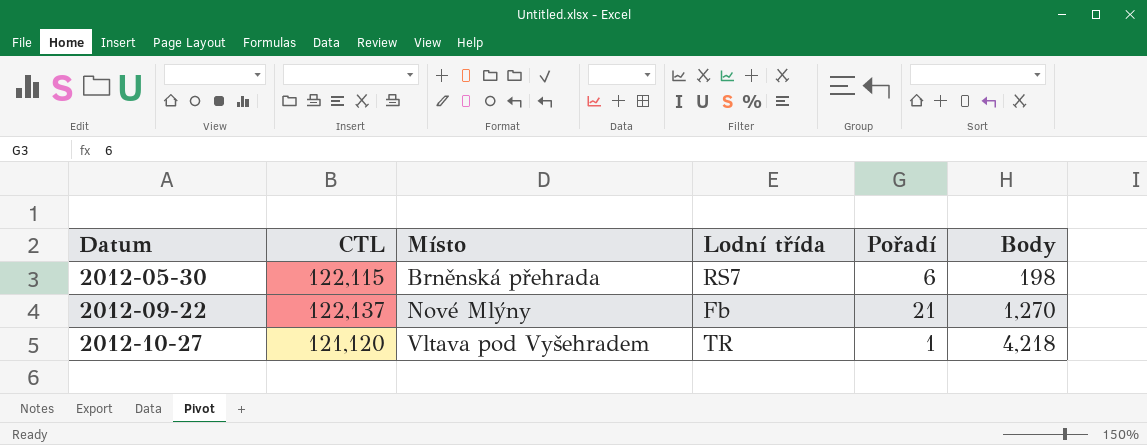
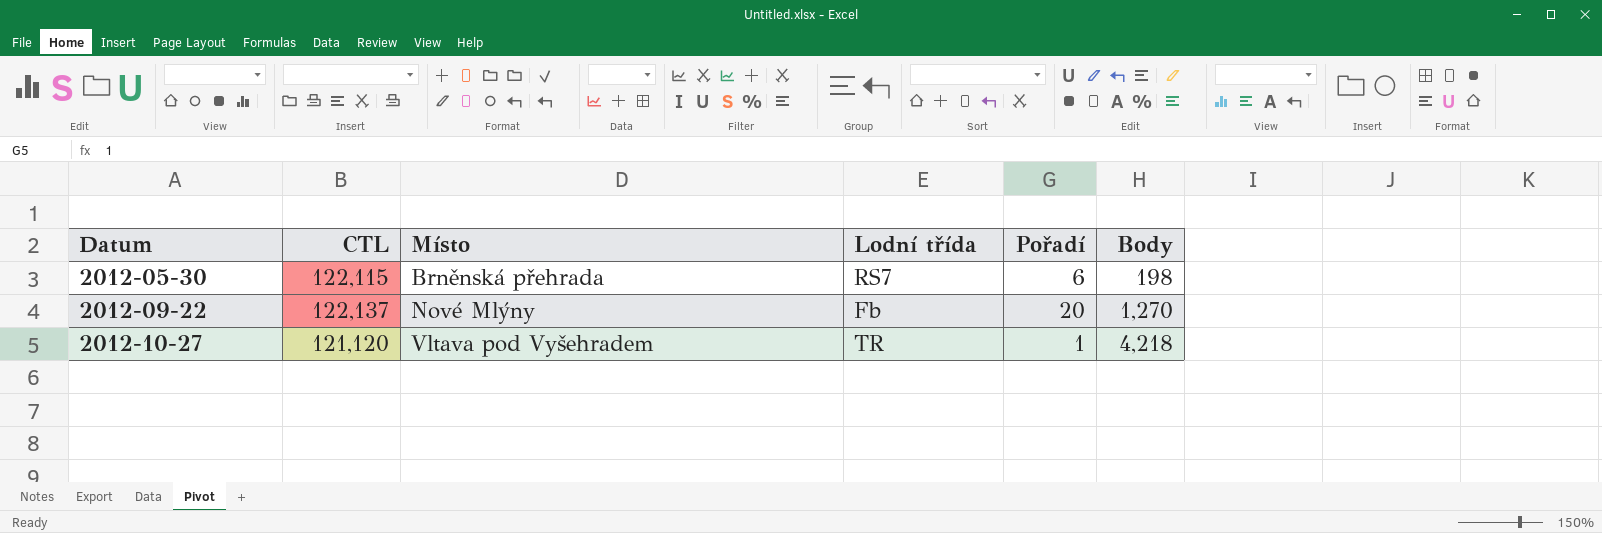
2012-09-22 | Pořadí: 21 -> 20

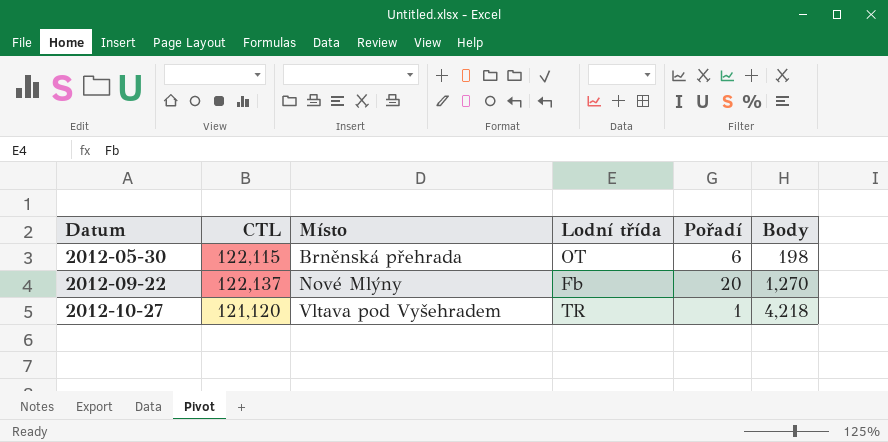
2012-05-30 | Lodní třída: RS7 -> OT

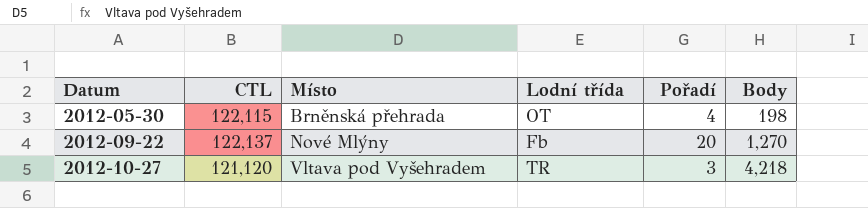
2012-05-30 | Pořadí: 6 -> 4
2012-10-27 | Pořadí: 1 -> 3

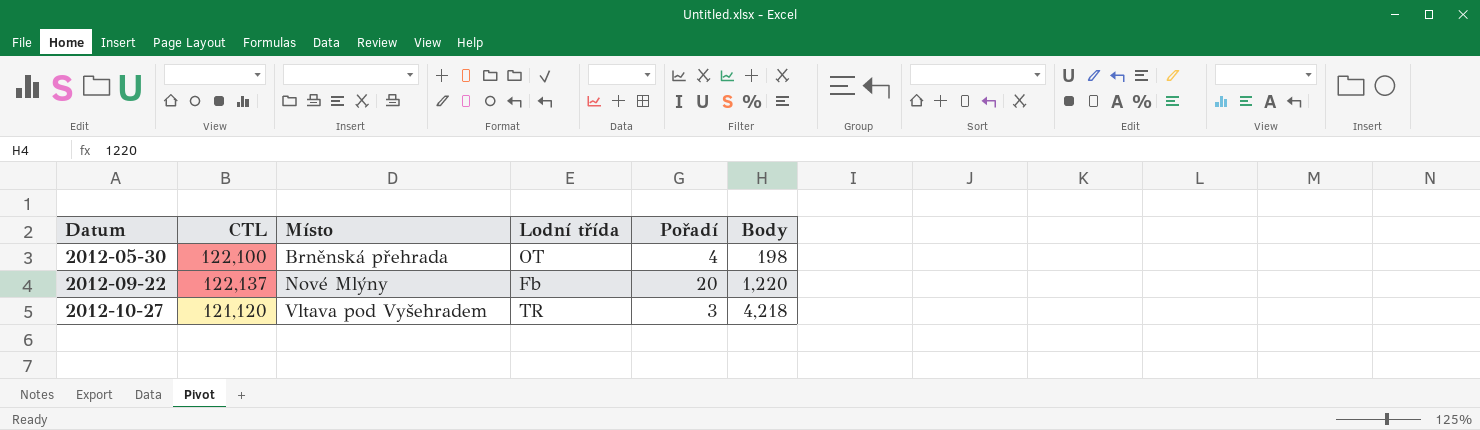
2012-05-30 | CTL: 122,115 -> 122,100
2012-09-22 | Body: 1,270 -> 1,220

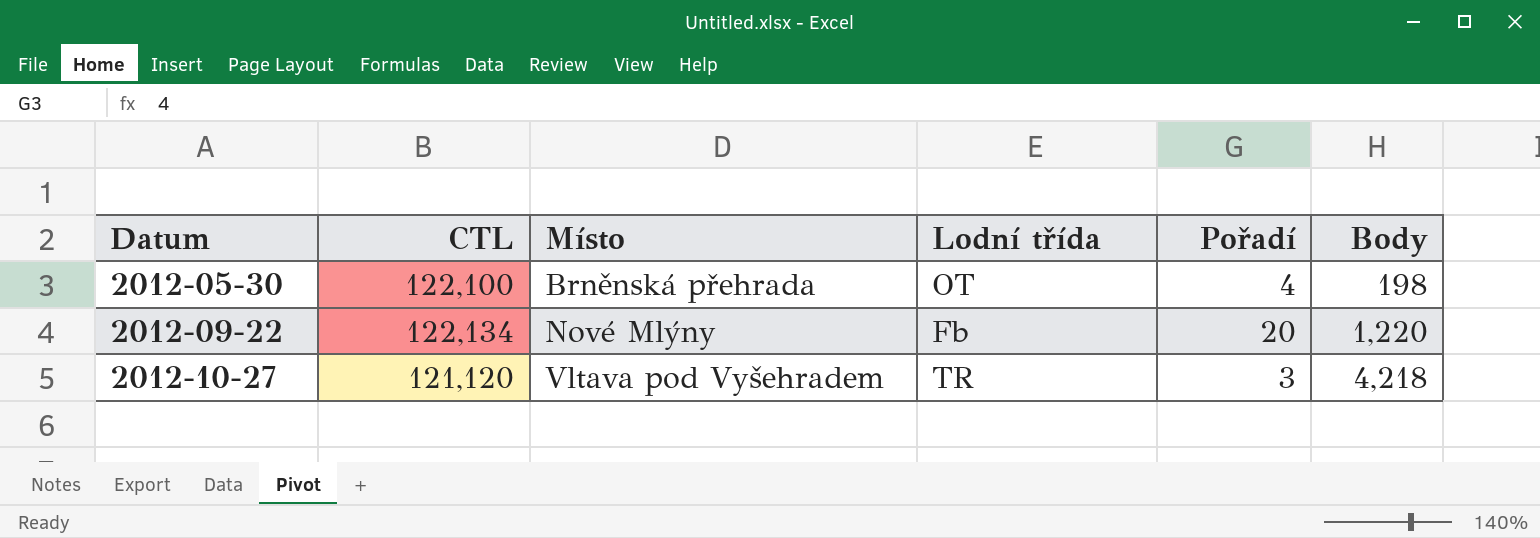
2012-09-22 | CTL: 122,137 -> 122,134

